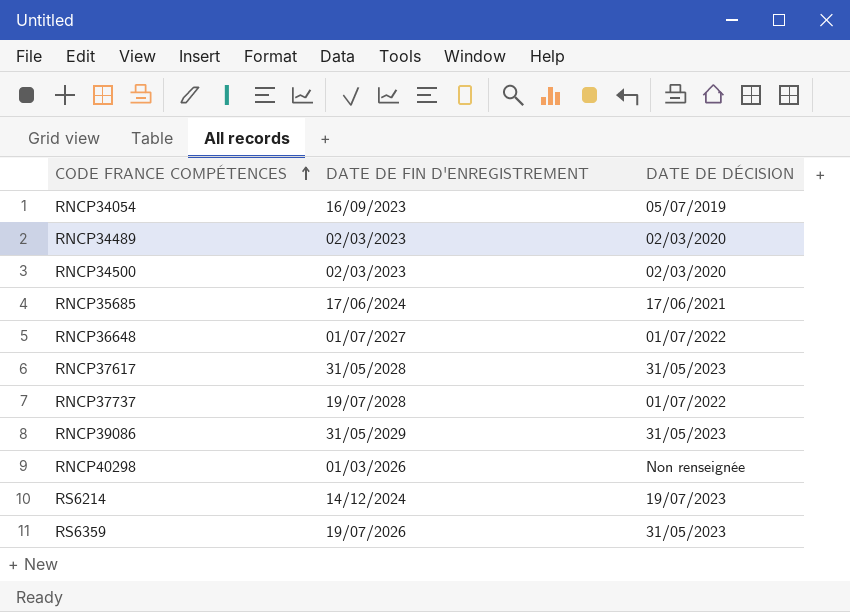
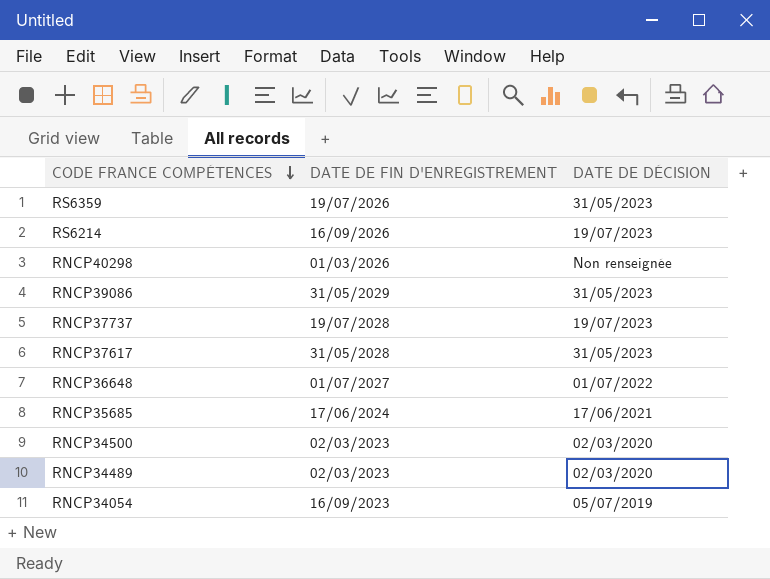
row order: CODE FRANCE COMPÉTENCES ascending -> CODE FRANCE COMPÉTENCES descending
RS6214 | DATE DE FIN D'ENREGISTREMENT: 14/12/2024 -> 16/09/2026
RNCP37737 | DATE DE DÉCISION: 01/07/2022 -> 19/07/2023

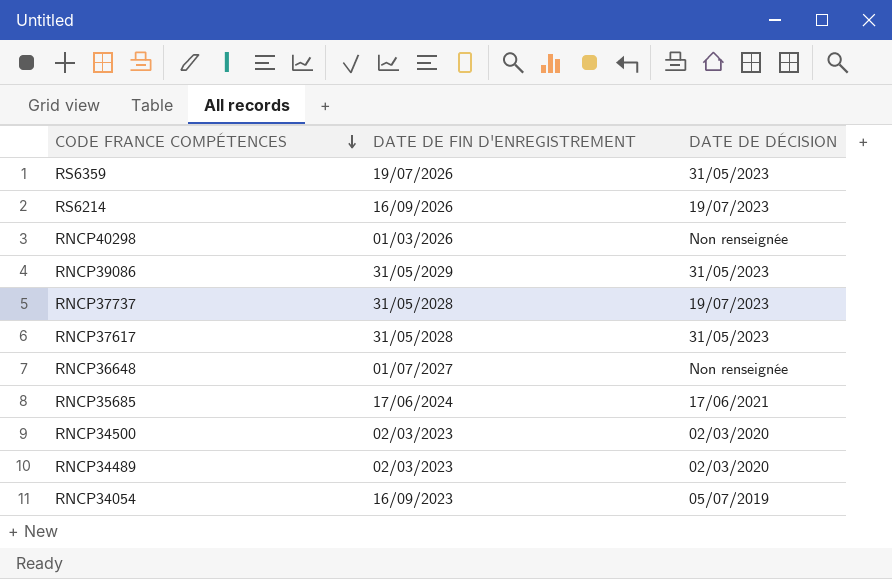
RNCP37737 | DATE DE FIN D'ENREGISTREMENT: 19/07/2028 -> 31/05/2028
RNCP36648 | DATE DE DÉCISION: 01/07/2022 -> Non renseignée

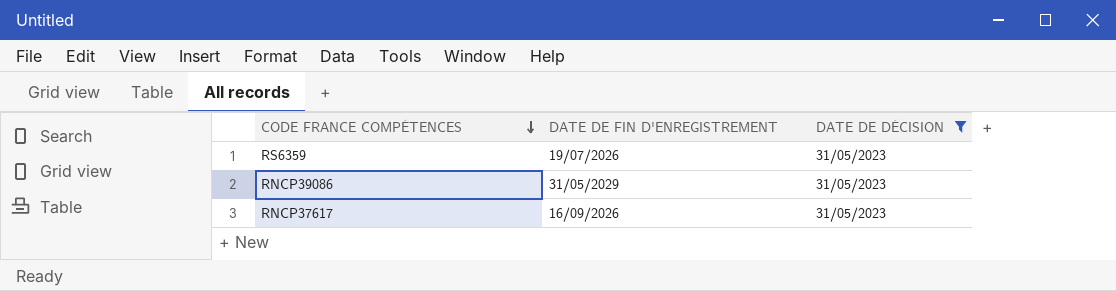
filter: none -> DATE DE DÉCISION = 31/05/2023
RNCP37617 | DATE DE FIN D'ENREGISTREMENT: 31/05/2028 -> 16/09/2026

